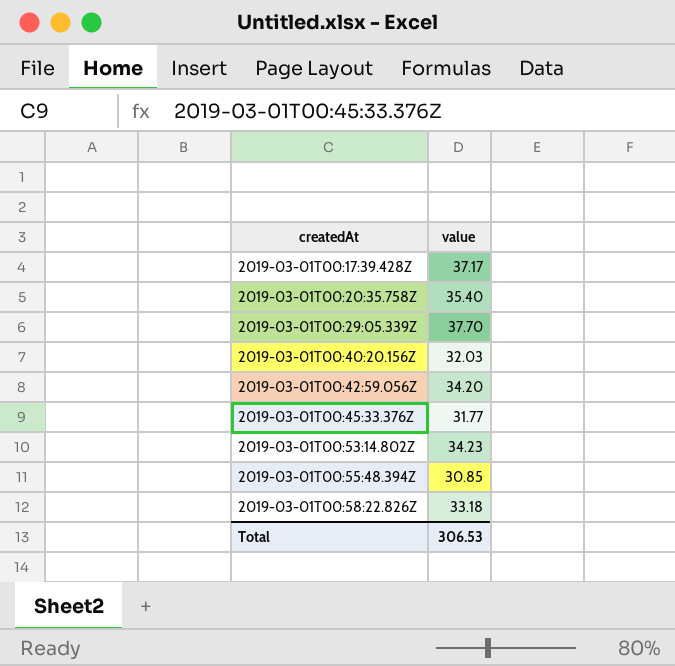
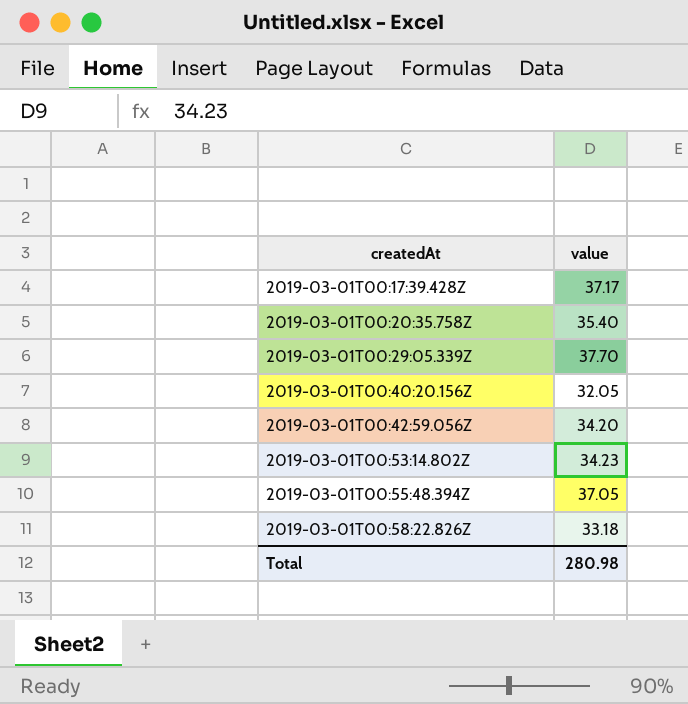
row 2019-03-01T00:45:33.376Z: 31.77 -> none
2019-03-01T00:40:20.156Z | value: 32.03 -> 32.05
2019-03-01T00:55:48.394Z | value: 30.85 -> 37.05
Total | value: 306.53 -> 280.98

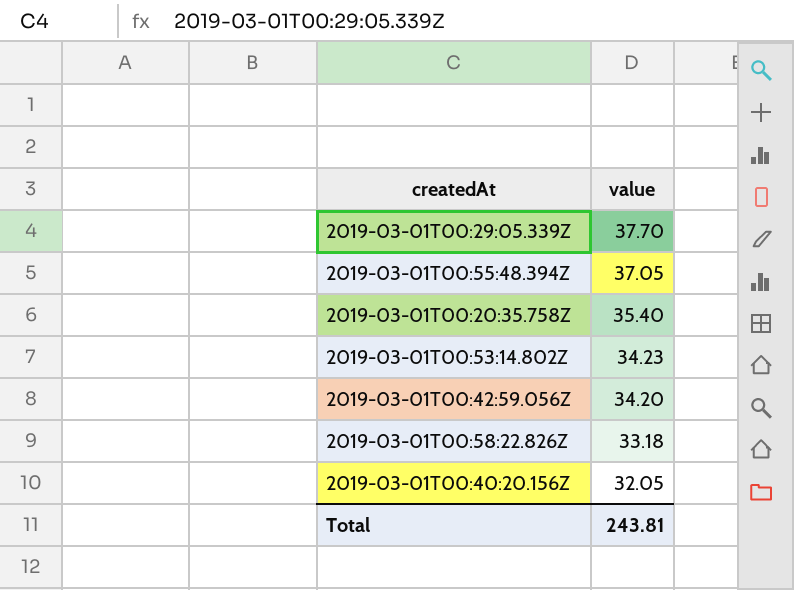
row order: createdAt ascending -> value descending
row 2019-03-01T00:17:39.428Z: 37.17 -> none
Total | value: 280.98 -> 243.81

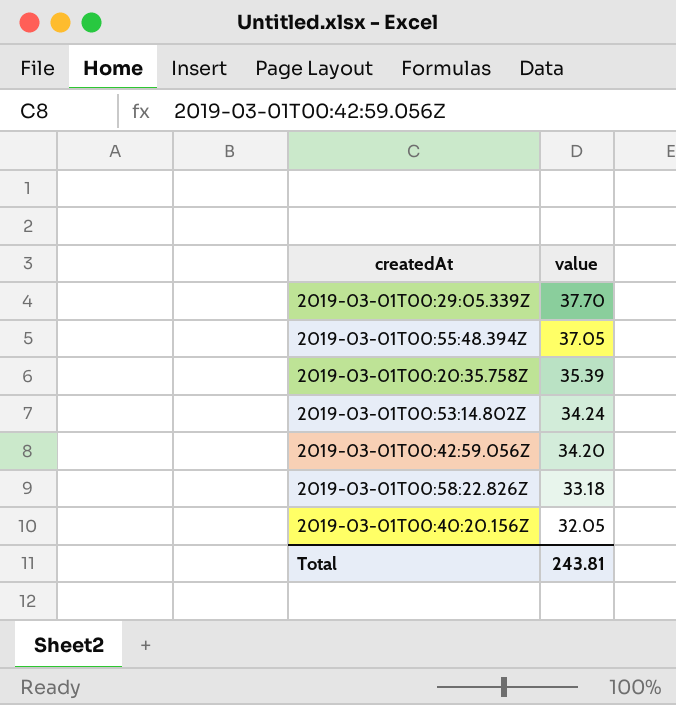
2019-03-01T00:20:35.758Z | value: 35.40 -> 35.39
2019-03-01T00:53:14.802Z | value: 34.23 -> 34.24

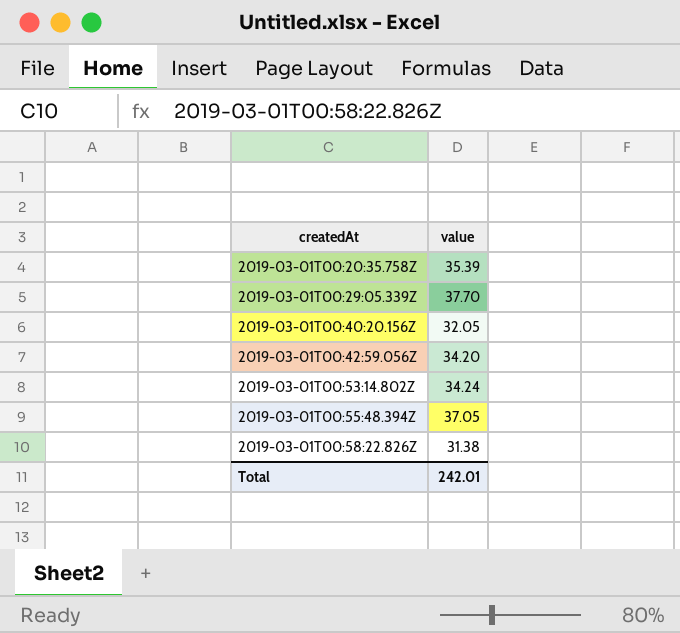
row order: value descending -> createdAt ascending
2019-03-01T00:58:22.826Z | value: 33.18 -> 31.38
Total | value: 243.81 -> 242.01

